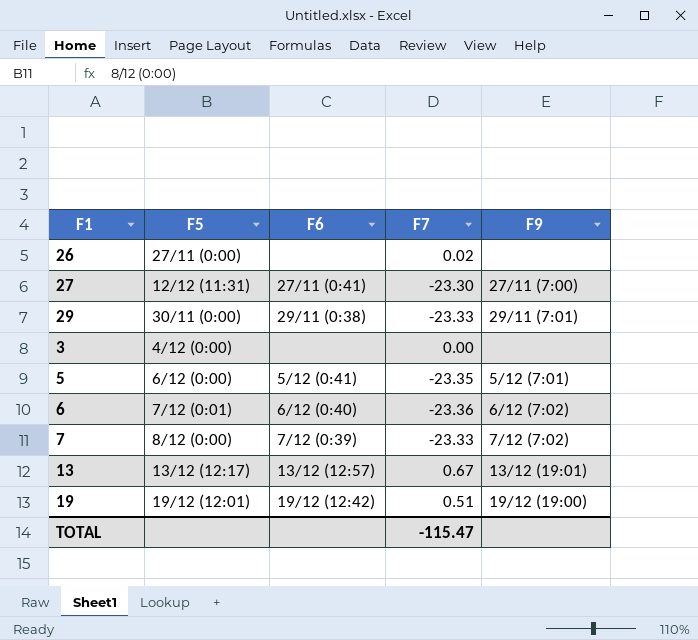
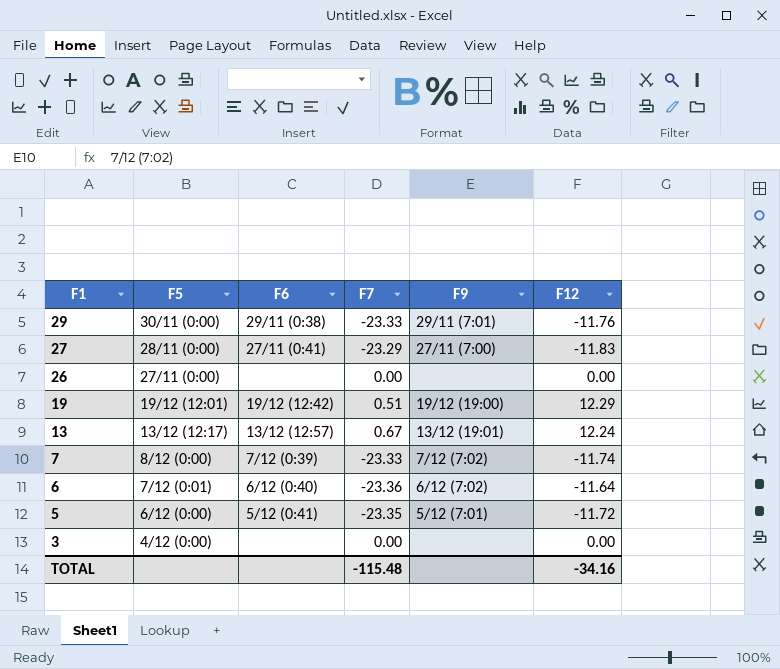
row order: none -> F1 descending
column F12 | position: none -> 6
27 | F5: 12/12 (11:31) -> 28/11 (0:00)
27 | F7: -23.30 -> -23.29
26 | F7: 0.02 -> 0.00
TOTAL | F7: -115.47 -> -115.48

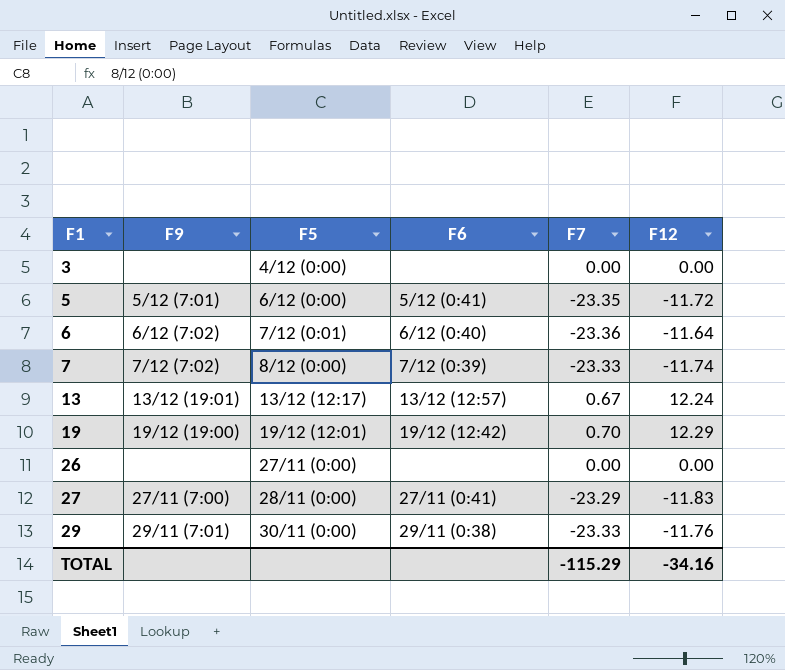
row order: F1 descending -> F1 ascending
column F9 | position: 5 -> 2
19 | F7: 0.51 -> 0.70
TOTAL | F7: -115.48 -> -115.29

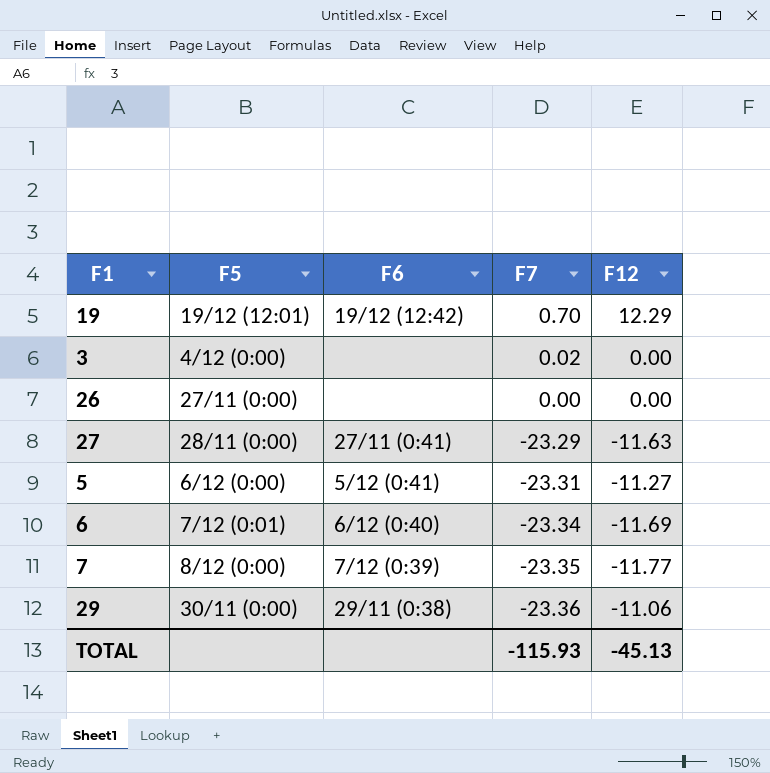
row order: F1 ascending -> F7 descending
column F9 | position: 2 -> none
row 13: 13/12 (19:01) | 13/12 (12:17) | 13/12 (12:57) | 0.67 | 12.24 -> none
3 | F7: 0.00 -> 0.02
27 | F12: -11.83 -> -11.63
5 | F7: -23.35 -> -23.31
5 | F12: -11.72 -> -11.27
6 | F7: -23.36 -> -23.34
6 | F12: -11.64 -> -11.69
7 | F7: -23.33 -> -23.35
7 | F12: -11.74 -> -11.77
29 | F7: -23.33 -> -23.36
29 | F12: -11.76 -> -11.06
TOTAL | F7: -115.29 -> -115.93
TOTAL | F12: -34.16 -> -45.13

